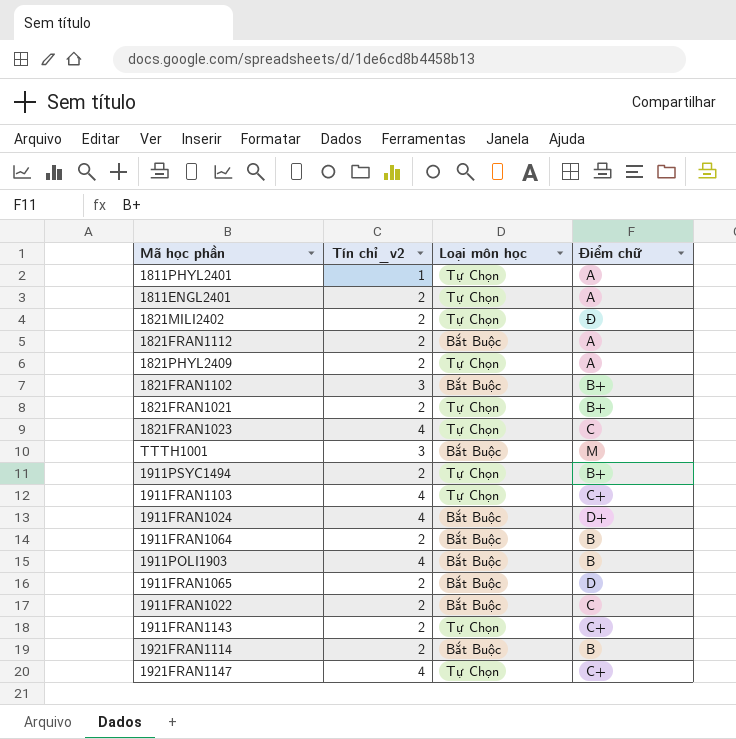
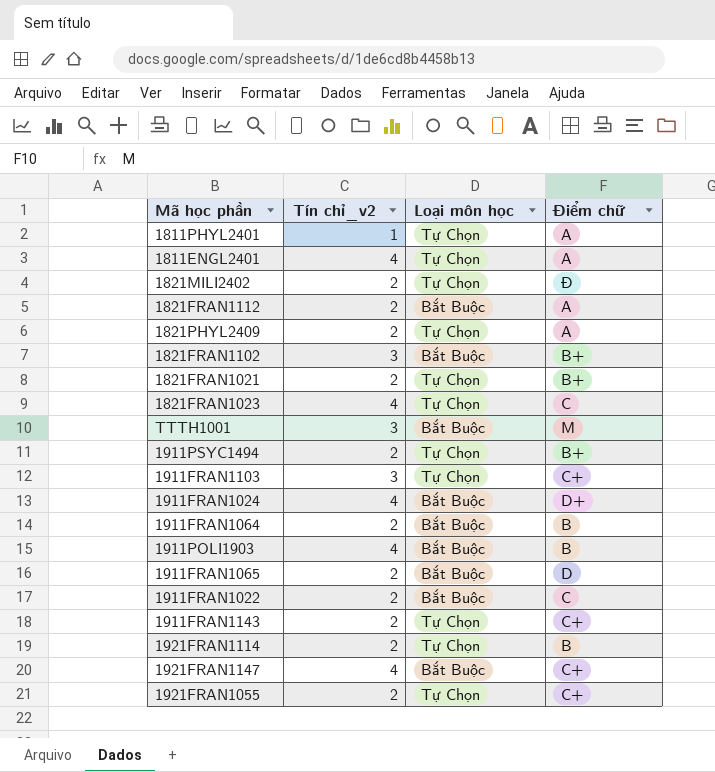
1811ENGL2401 | Tín chỉ_v2: 2 -> 4
1911FRAN1103 | Tín chỉ_v2: 4 -> 3
1921FRAN1114 | Loại môn học: Bắt Buộc -> Tự Chọn
1921FRAN1147 | Loại môn học: Tự Chọn -> Bắt Buộc
row 1921FRAN1055: none -> 2 | Tự Chọn | C+

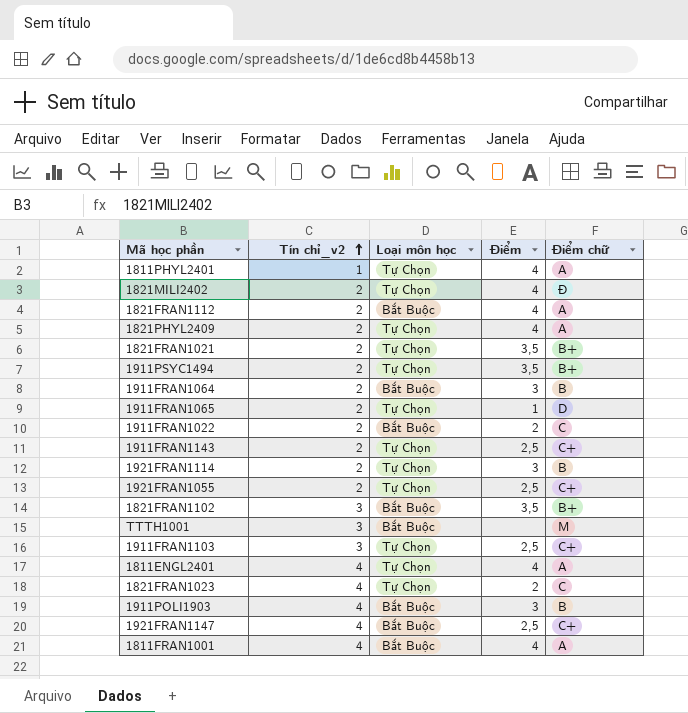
row order: none -> Tín chỉ_v2 ascending
column Điểm | position: none -> 4
row 1911FRAN1024: 4 | Bắt Buộc | D+ -> none
1911FRAN1065 | Loại môn học: Bắt Buộc -> Tự Chọn
row 1811FRAN1001: none -> 4 | Bắt Buộc | 4 | A

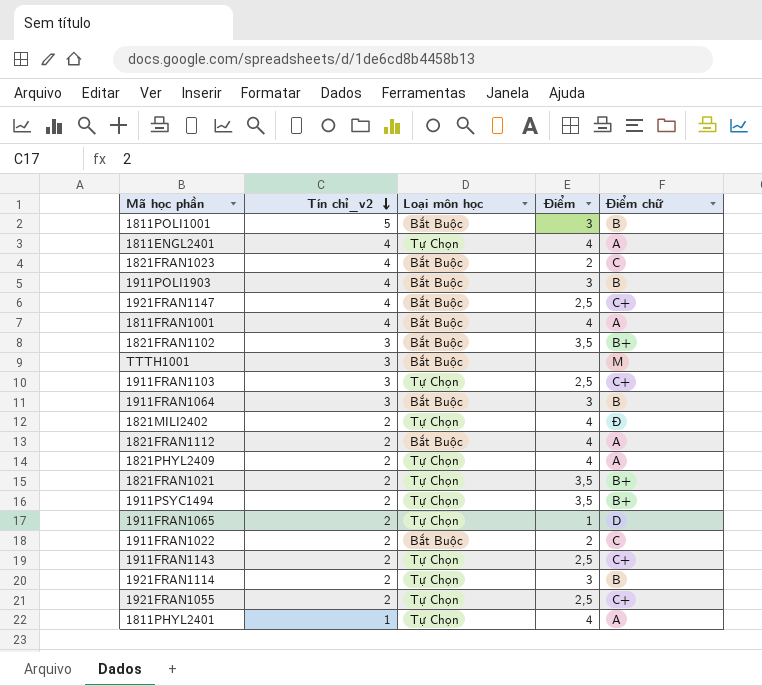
row order: Tín chỉ_v2 ascending -> Tín chỉ_v2 descending
row 1811POLI1001: none -> 5 | Bắt Buộc | 3 | B
1821FRAN1023 | Loại môn học: Tự Chọn -> Bắt Buộc
1911FRAN1064 | Tín chỉ_v2: 2 -> 3

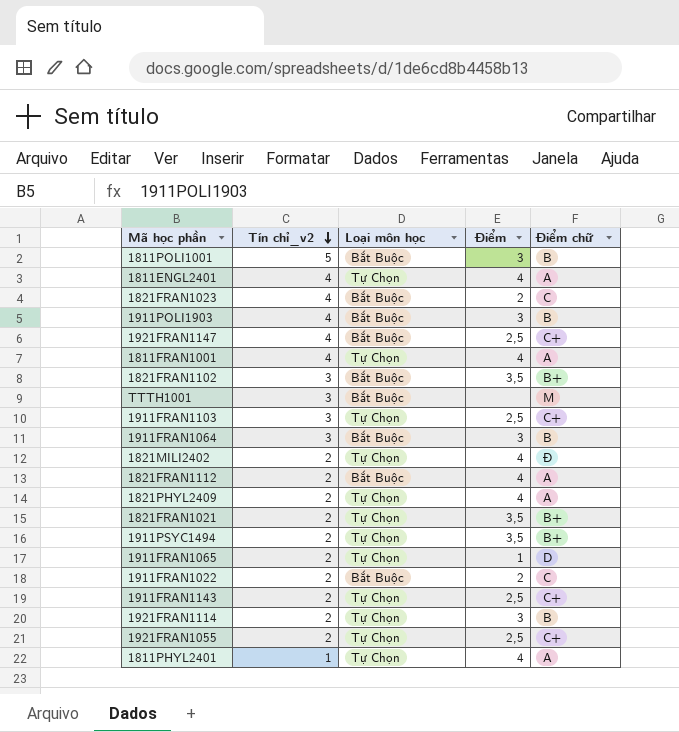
1811FRAN1001 | Loại môn học: Bắt Buộc -> Tự Chọn

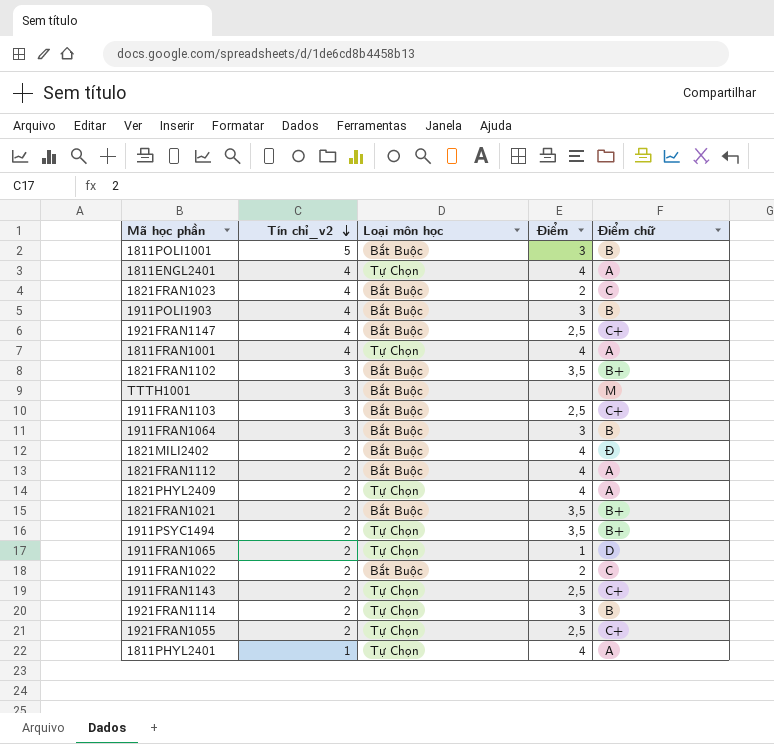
1911FRAN1103 | Loại môn học: Tự Chọn -> Bắt Buộc
1821MILI2402 | Loại môn học: Tự Chọn -> Bắt Buộc
1821FRAN1021 | Loại môn học: Tự Chọn -> Bắt Buộc

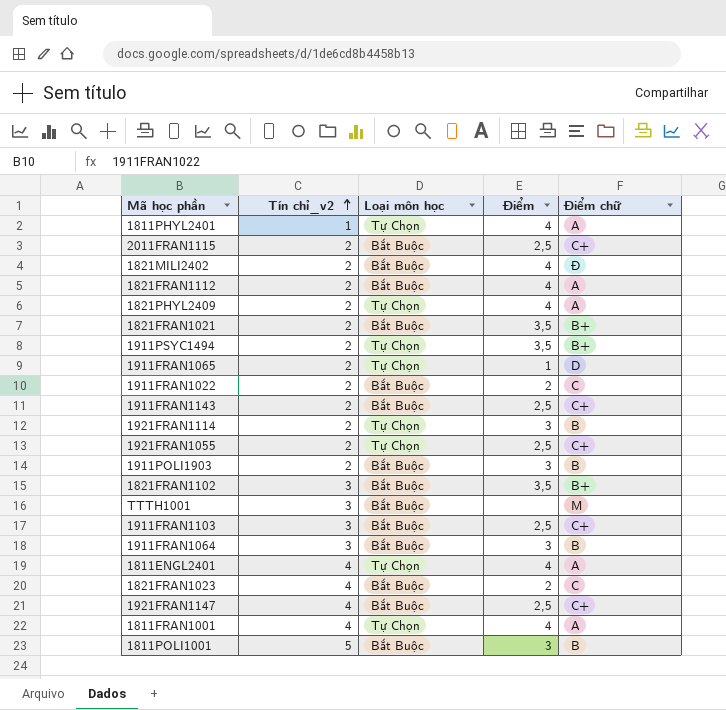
row order: Tín chỉ_v2 descending -> Tín chỉ_v2 ascending
row 2011FRAN1115: none -> 2 | Bắt Buộc | 2,5 | C+
1911FRAN1143 | Loại môn học: Tự Chọn -> Bắt Buộc
1911POLI1903 | Tín chỉ_v2: 4 -> 2

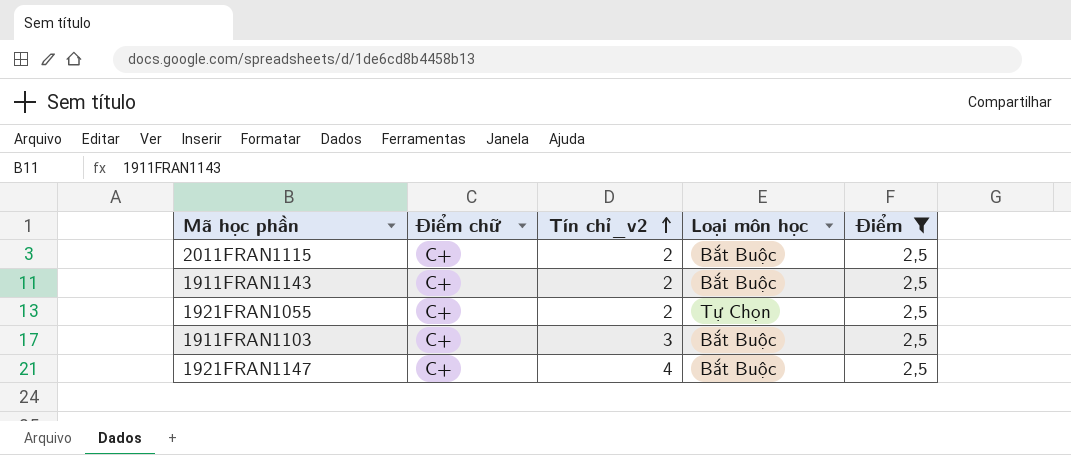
filter: none -> Điểm = 2,5
column Điểm chữ | position: 5 -> 2

